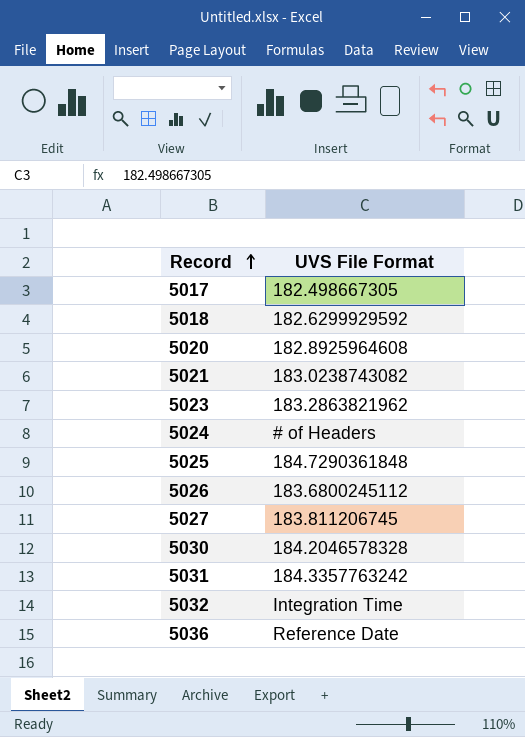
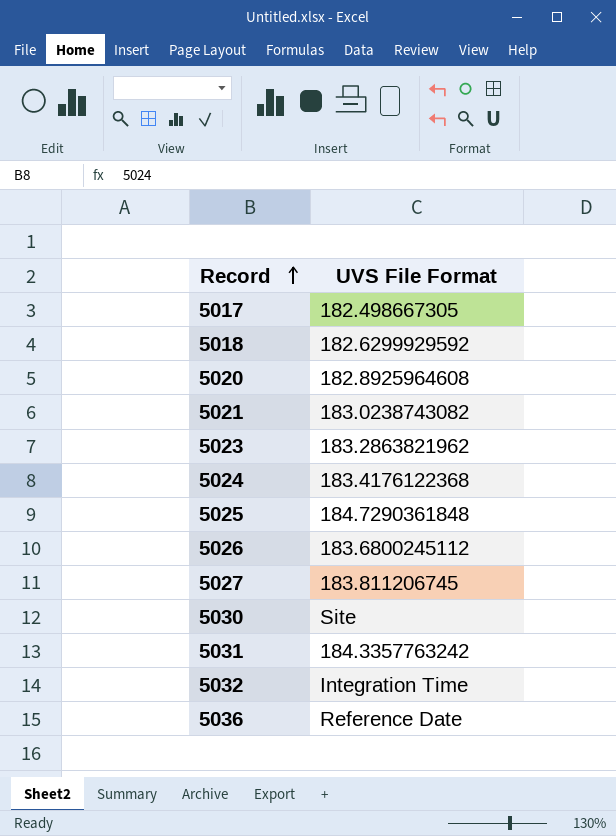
5024 | UVS File Format: # of Headers -> 183.4176122368
5030 | UVS File Format: 184.2046578328 -> Site

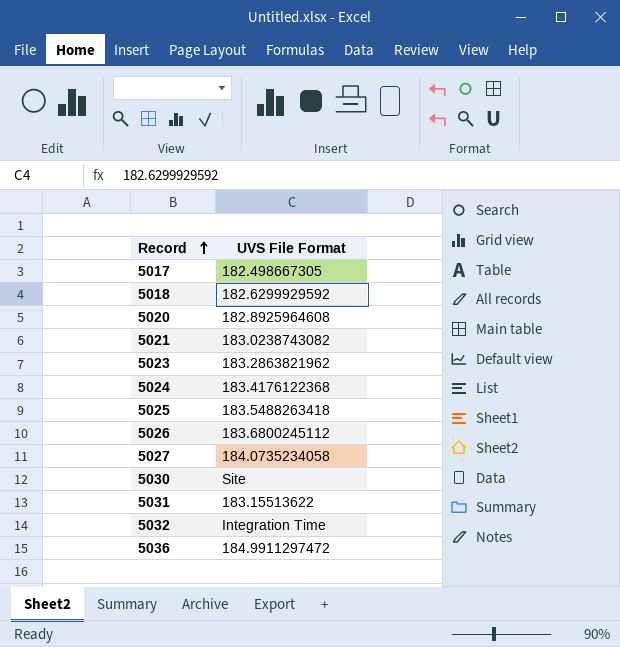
5025 | UVS File Format: 184.7290361848 -> 183.5488263418
5027 | UVS File Format: 183.811206745 -> 184.0735234058
5031 | UVS File Format: 184.3357763242 -> 183.15513622
5036 | UVS File Format: Reference Date -> 184.9911297472

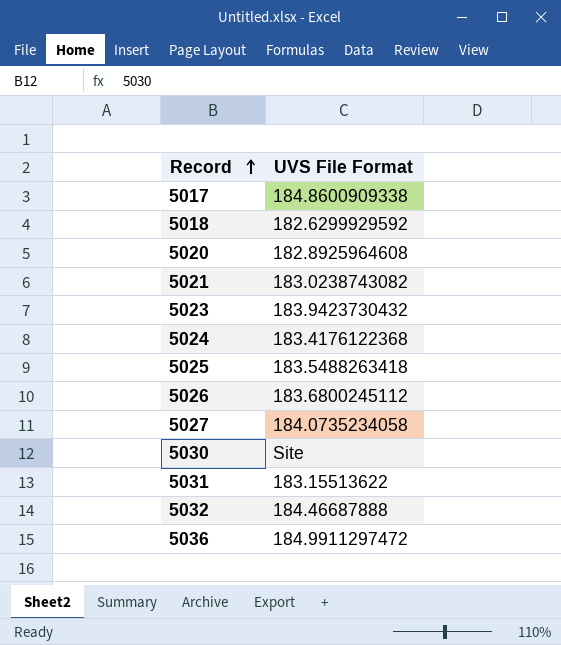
5017 | UVS File Format: 182.498667305 -> 184.8600909338
5023 | UVS File Format: 183.2863821962 -> 183.9423730432
5032 | UVS File Format: Integration Time -> 184.46687888

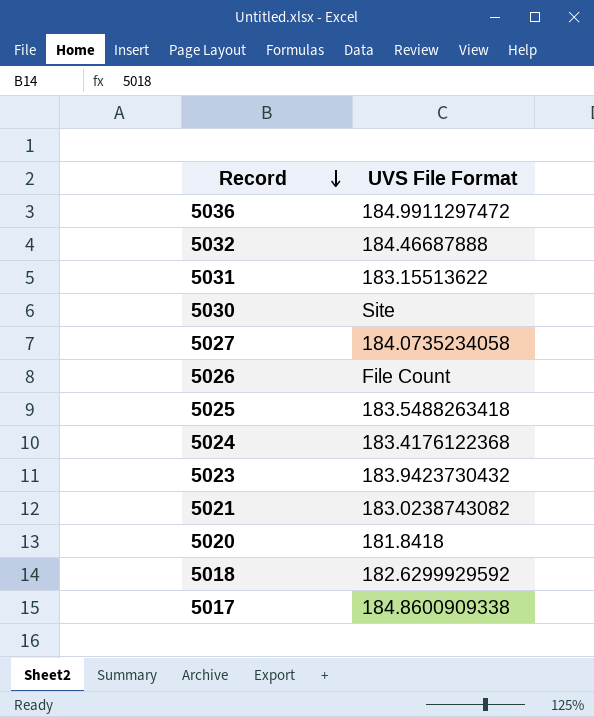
row order: Record ascending -> Record descending
5026 | UVS File Format: 183.6800245112 -> File Count
5020 | UVS File Format: 182.8925964608 -> 181.8418

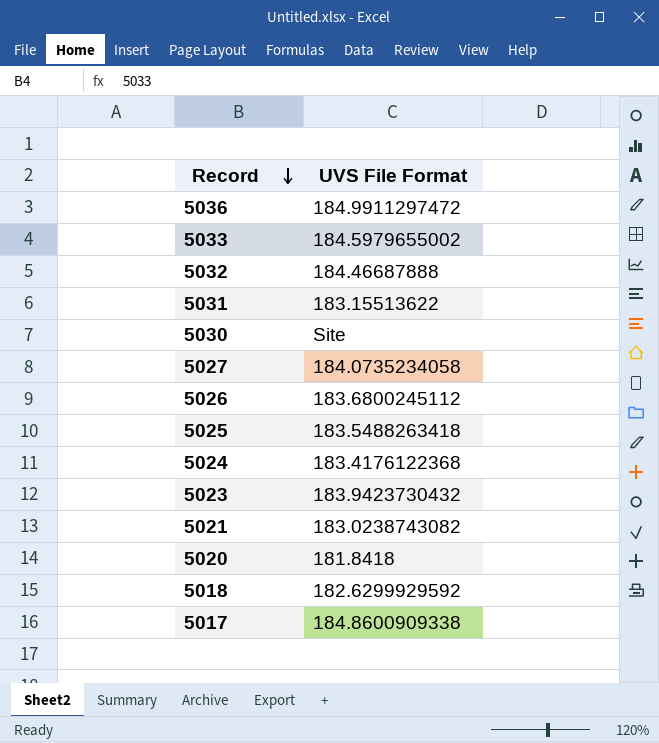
row 5033: none -> 184.5979655002
5026 | UVS File Format: File Count -> 183.6800245112

